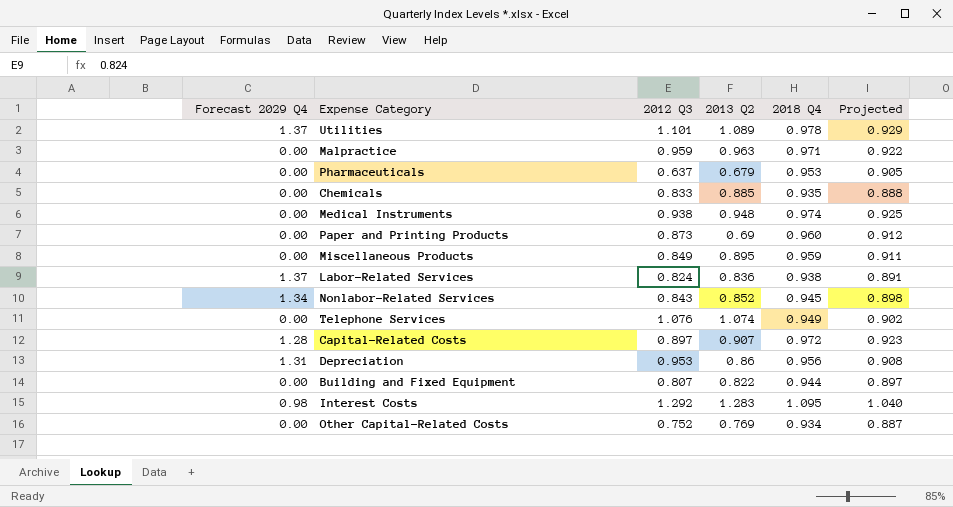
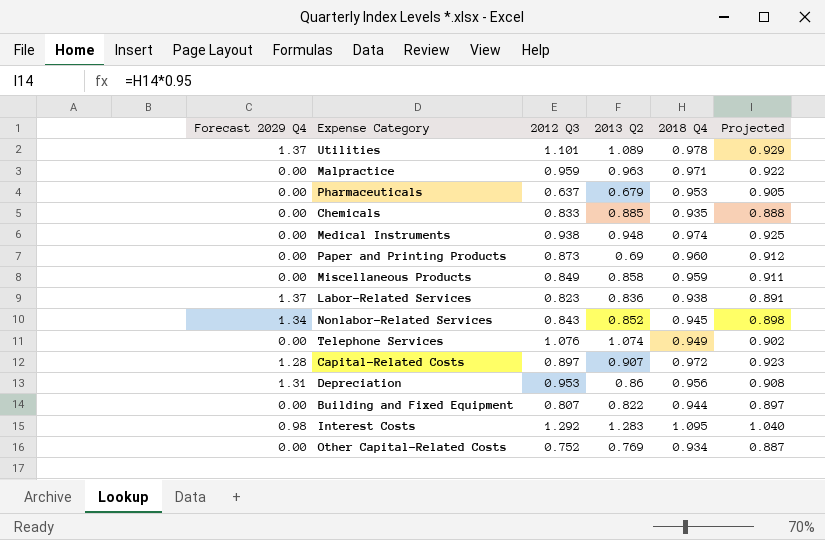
Miscellaneous Products | 2013 Q2: 0.895 -> 0.858
Labor-Related Services | 2012 Q3: 0.824 -> 0.823

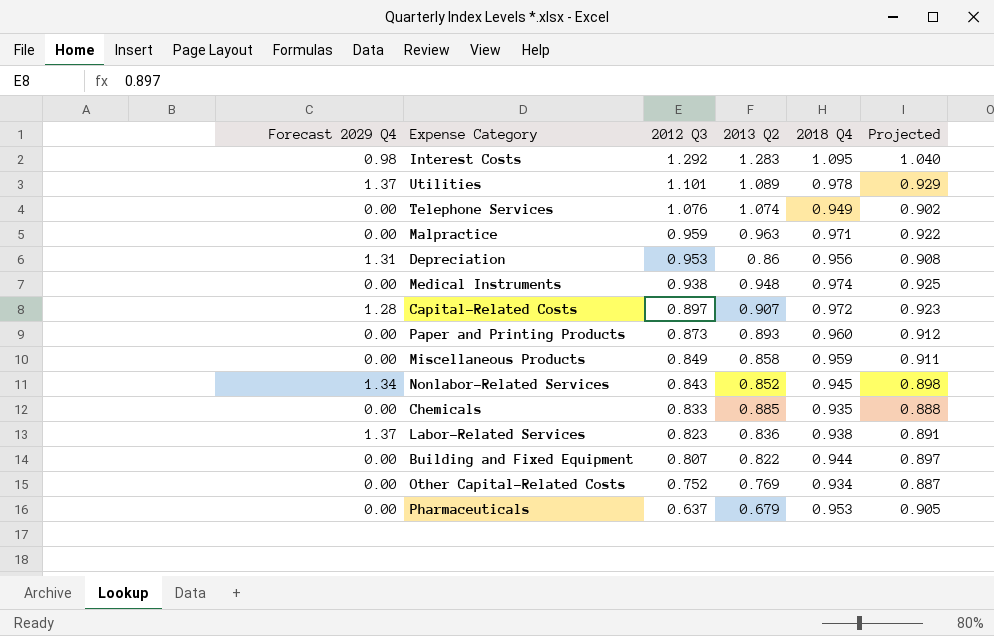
row order: none -> 2012 Q3 descending
Paper and Printing Products | 2013 Q2: 0.69 -> 0.893

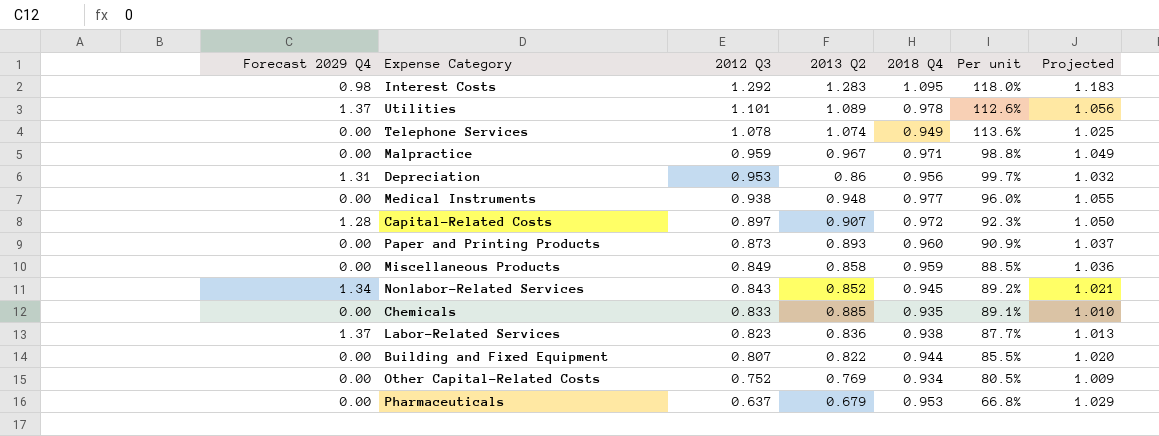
column Per unit | formula: none -> [2012 Q3] / [2018 Q4]
column Projected | formula: [2018 Q4] * 0.95 -> [2018 Q4] * 1.08
Telephone Services | 2012 Q3: 1.076 -> 1.078
Malpractice | 2013 Q2: 0.963 -> 0.967
Medical Instruments | 2018 Q4: 0.974 -> 0.977

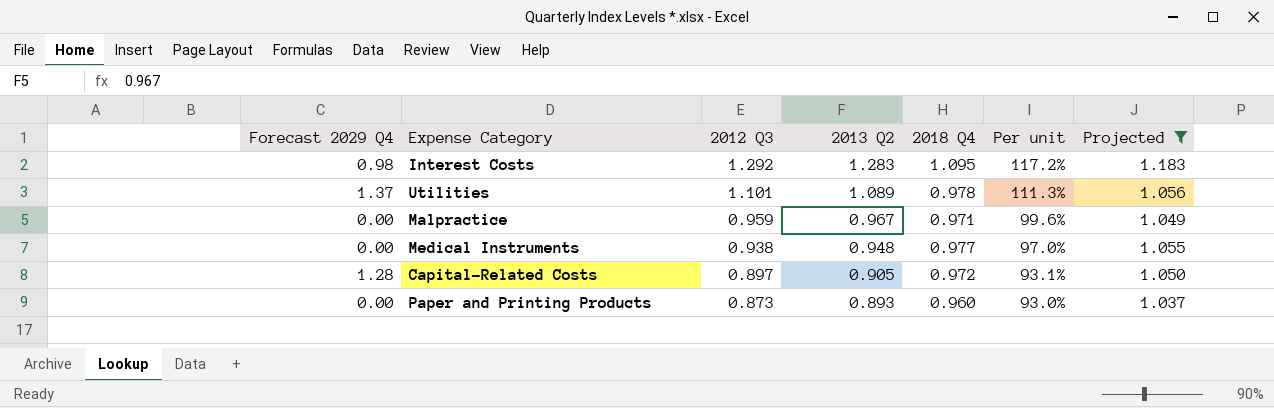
filter: none -> Projected >= 1.037
column Per unit | formula: [2012 Q3] / [2018 Q4] -> [2013 Q2] / [2018 Q4]
Capital-Related Costs | 2013 Q2: 0.907 -> 0.905

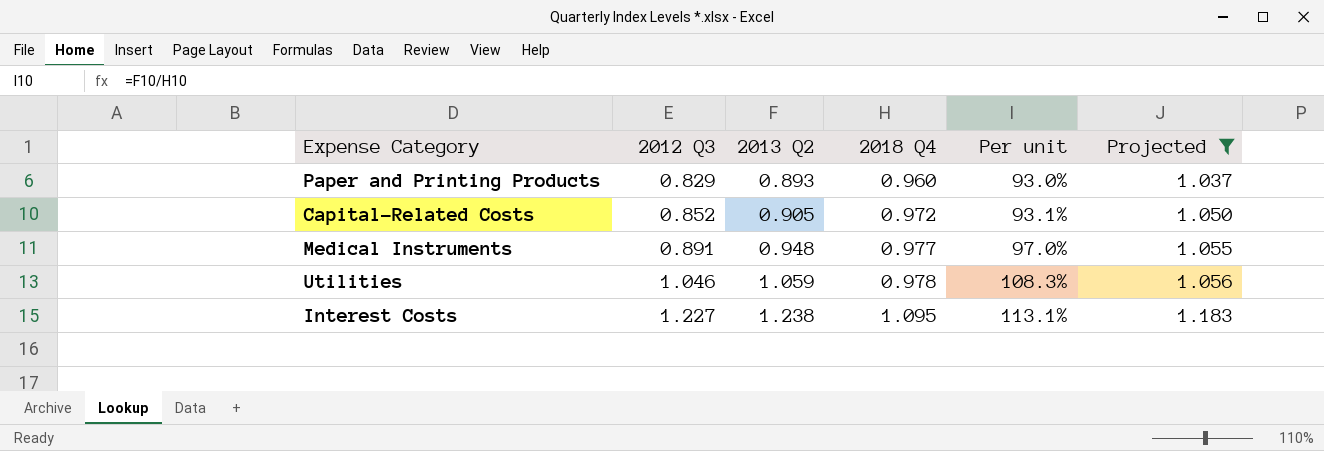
row order: 2012 Q3 descending -> 2012 Q3 ascending
column Forecast 2029 Q4 | position: 1 -> none
row Malpractice: 0.00 | 0.959 | 0.967 | 0.971 | 99.6% | 1.049 -> none
Paper and Printing Products | 2012 Q3: 0.873 -> 0.829
Capital-Related Costs | 2012 Q3: 0.897 -> 0.852
Medical Instruments | 2012 Q3: 0.938 -> 0.891
Utilities | 2012 Q3: 1.101 -> 1.046
Utilities | 2013 Q2: 1.089 -> 1.059
Utilities | Per unit: 111.3% -> 108.3%
Interest Costs | 2012 Q3: 1.292 -> 1.227
Interest Costs | 2013 Q2: 1.283 -> 1.238
Interest Costs | Per unit: 117.2% -> 113.1%

